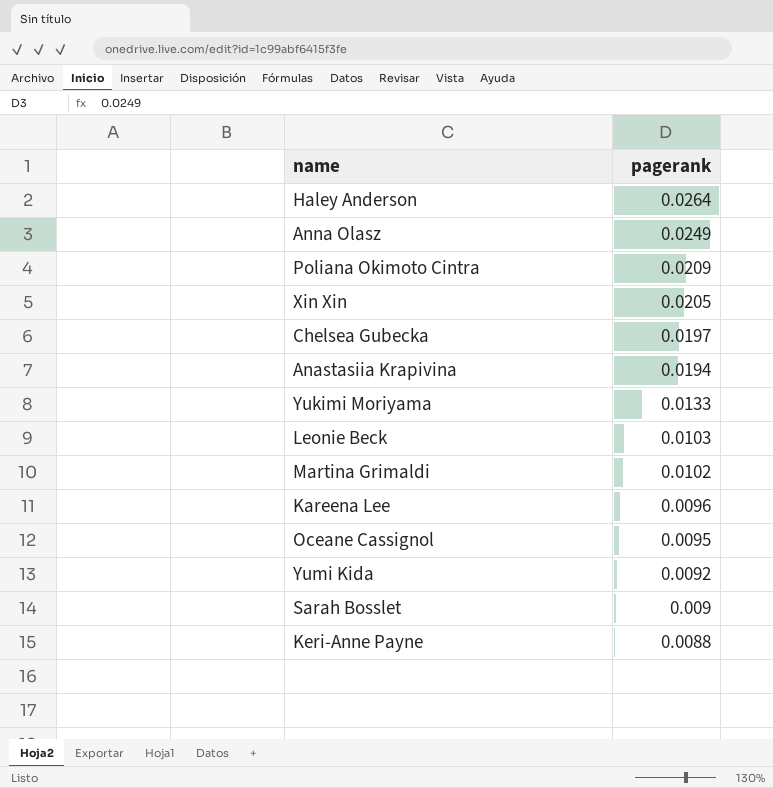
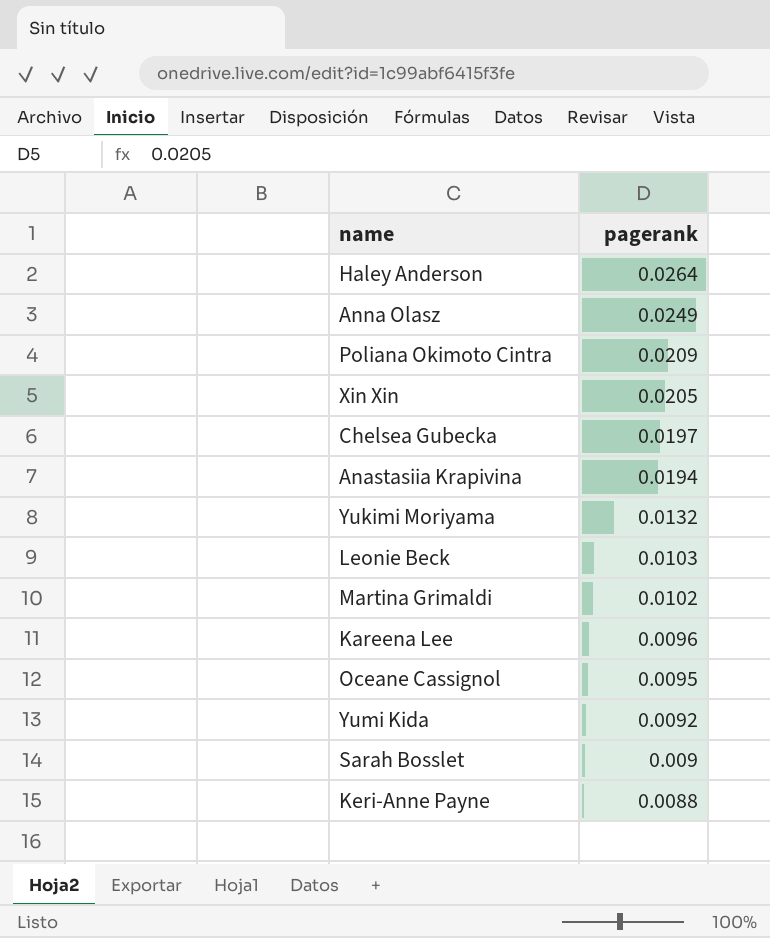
Yukimi Moriyama | pagerank: 0.0133 -> 0.0132

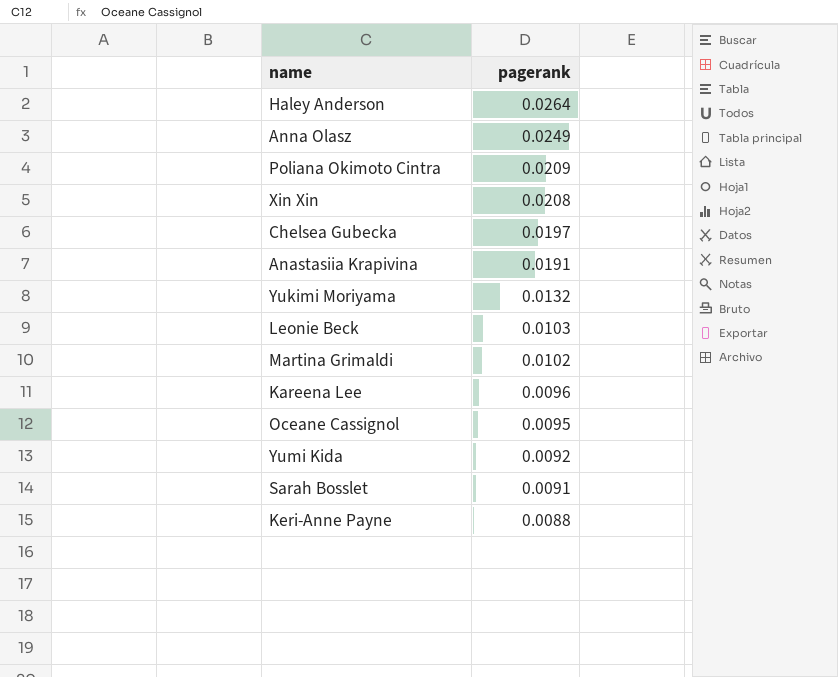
Xin Xin | pagerank: 0.0205 -> 0.0208
Anastasiia Krapivina | pagerank: 0.0194 -> 0.0191
Sarah Bosslet | pagerank: 0.009 -> 0.0091

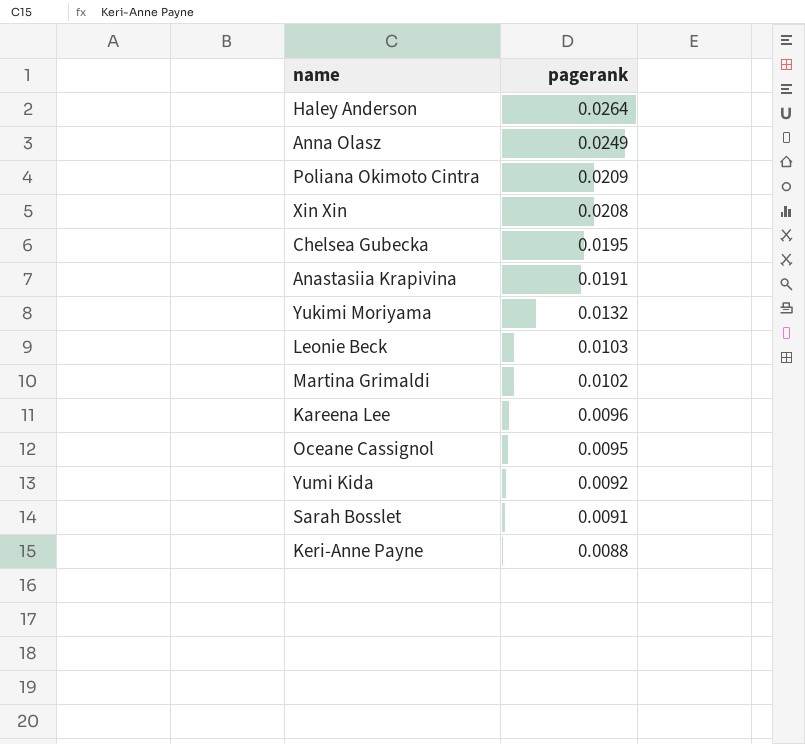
Chelsea Gubecka | pagerank: 0.0197 -> 0.0195

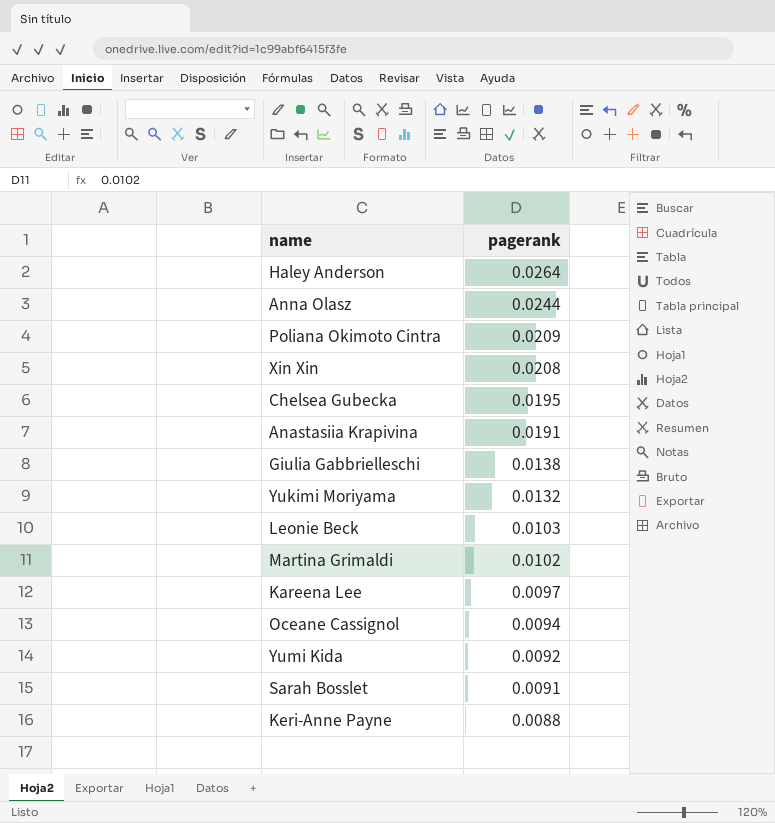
Anna Olasz | pagerank: 0.0249 -> 0.0244
row Giulia Gabbrielleschi: none -> 0.0138
Kareena Lee | pagerank: 0.0096 -> 0.0097
Oceane Cassignol | pagerank: 0.0095 -> 0.0094

